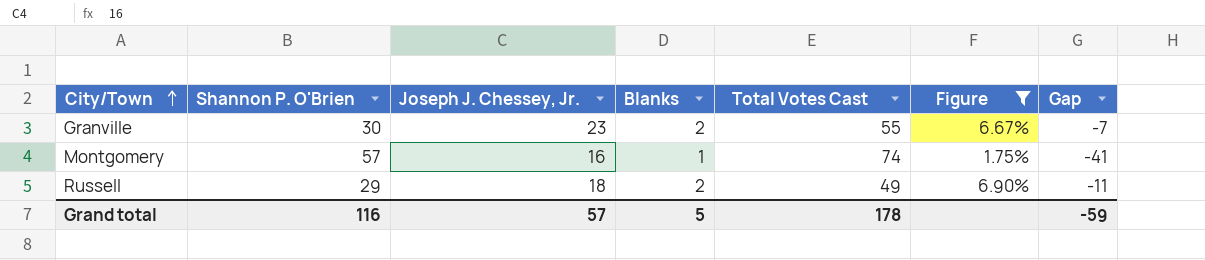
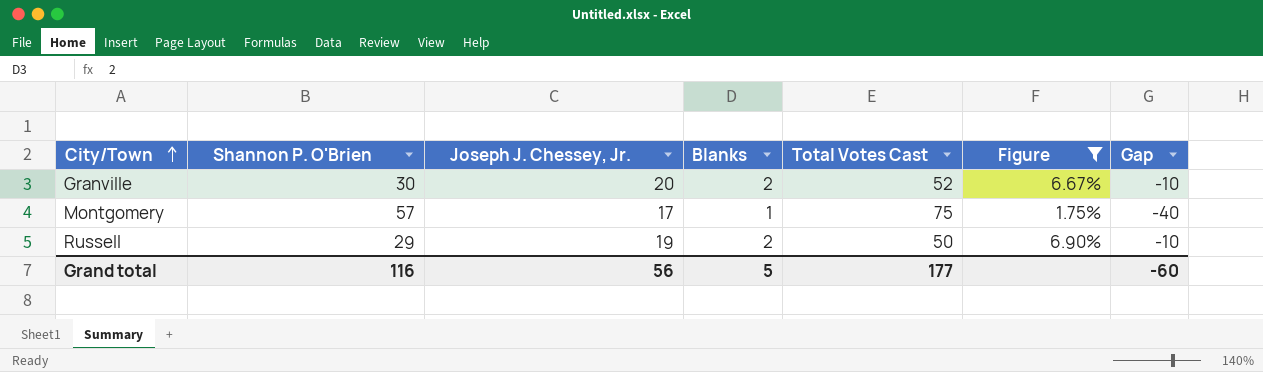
Granville | Joseph J. Chessey, Jr.: 23 -> 20
Granville | Total Votes Cast: 55 -> 52
Granville | Gap: -7 -> -10
Montgomery | Joseph J. Chessey, Jr.: 16 -> 17
Montgomery | Total Votes Cast: 74 -> 75
Montgomery | Gap: -41 -> -40
Russell | Joseph J. Chessey, Jr.: 18 -> 19
Russell | Total Votes Cast: 49 -> 50
Russell | Gap: -11 -> -10
Grand total | Joseph J. Chessey, Jr.: 57 -> 56
Grand total | Total Votes Cast: 178 -> 177
Grand total | Gap: -59 -> -60

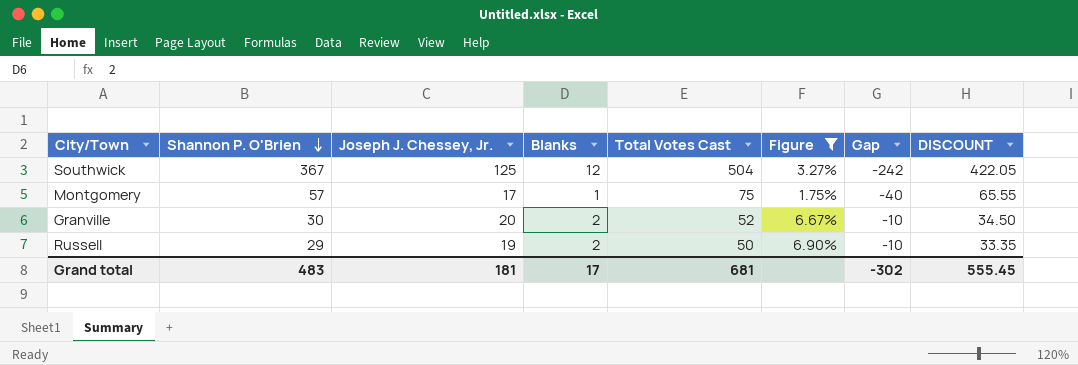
row order: City/Town ascending -> Shannon P. O'Brien descending
column DISCOUNT | formula: none -> [Shannon P. O'Brien] * 1.15
row Southwick: none -> 367 | 125 | 12 | 504 | 3.27% | -242 | 422.05
Grand total | Shannon P. O'Brien: 116 -> 483
Grand total | Joseph J. Chessey, Jr.: 56 -> 181
Grand total | Blanks: 5 -> 17
Grand total | Total Votes Cast: 177 -> 681
Grand total | Gap: -60 -> -302

